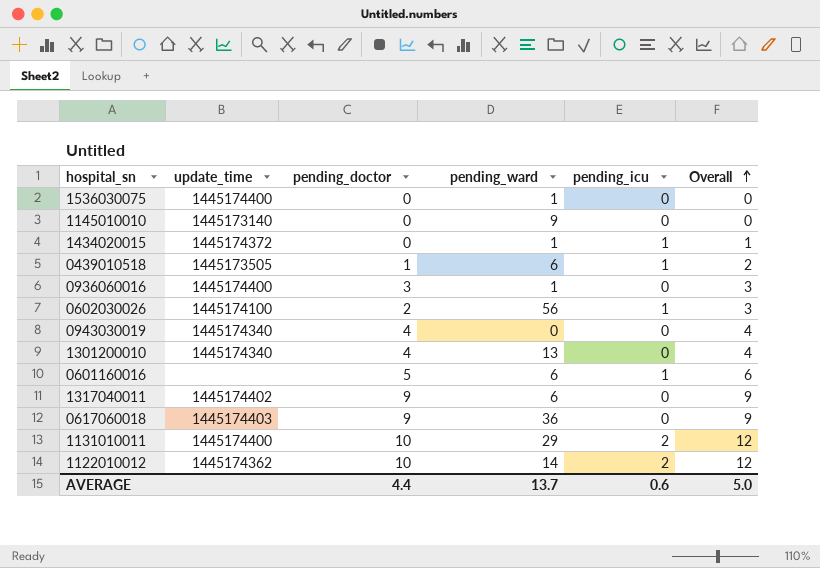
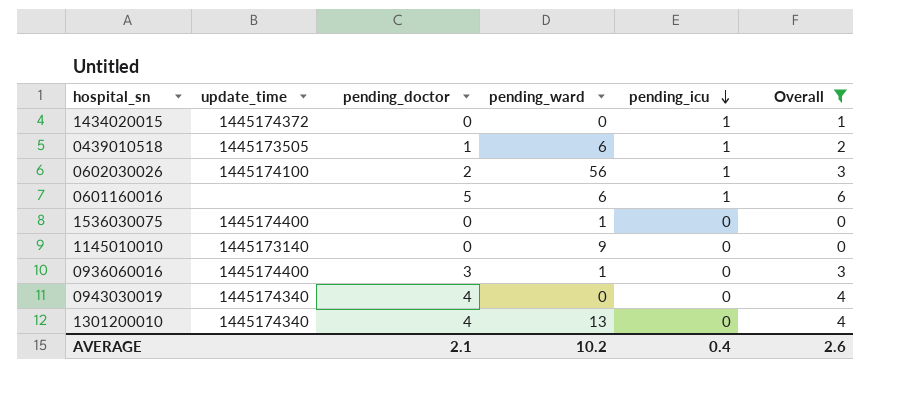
filter: none -> Overall <= 6
row order: Overall ascending -> pending_icu descending
1434020015 | pending_ward: 1 -> 0
AVERAGE | pending_doctor: 4.4 -> 2.1
AVERAGE | pending_ward: 13.7 -> 10.2
AVERAGE | pending_icu: 0.6 -> 0.4
AVERAGE | Overall: 5.0 -> 2.6

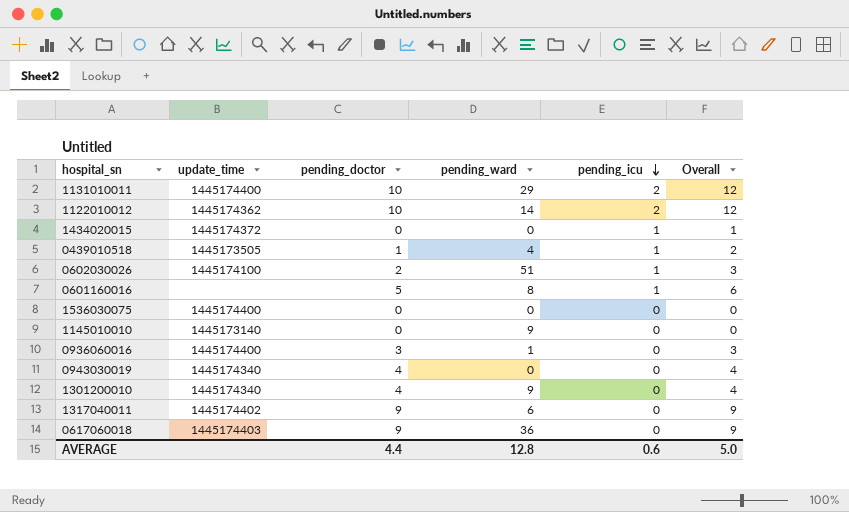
filter: Overall <= 6 -> none
0439010518 | pending_ward: 6 -> 4
0602030026 | pending_ward: 56 -> 51
0601160016 | pending_ward: 6 -> 8
1536030075 | pending_ward: 1 -> 0
1301200010 | pending_ward: 13 -> 9
AVERAGE | pending_doctor: 2.1 -> 4.4
AVERAGE | pending_ward: 10.2 -> 12.8
AVERAGE | pending_icu: 0.4 -> 0.6
AVERAGE | Overall: 2.6 -> 5.0

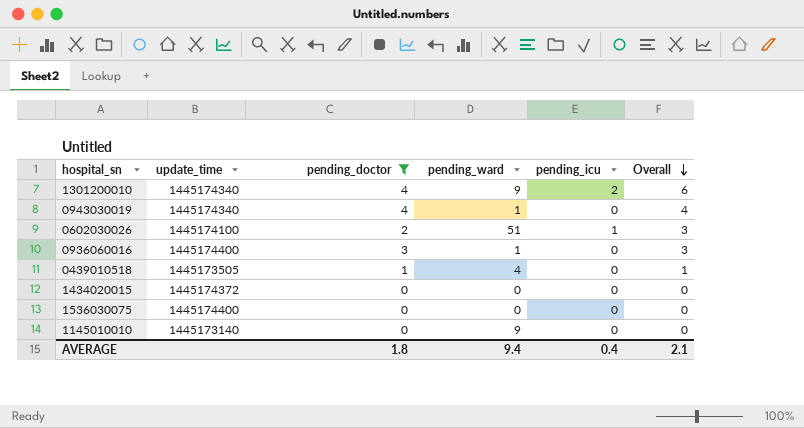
filter: none -> pending_doctor <= 4
row order: pending_icu descending -> Overall descending
1301200010 | pending_icu: 0 -> 2
1301200010 | Overall: 4 -> 6
0943030019 | pending_ward: 0 -> 1
0439010518 | pending_icu: 1 -> 0
0439010518 | Overall: 2 -> 1
1434020015 | pending_icu: 1 -> 0
1434020015 | Overall: 1 -> 0
AVERAGE | pending_doctor: 4.4 -> 1.8
AVERAGE | pending_ward: 12.8 -> 9.4
AVERAGE | pending_icu: 0.6 -> 0.4
AVERAGE | Overall: 5.0 -> 2.1

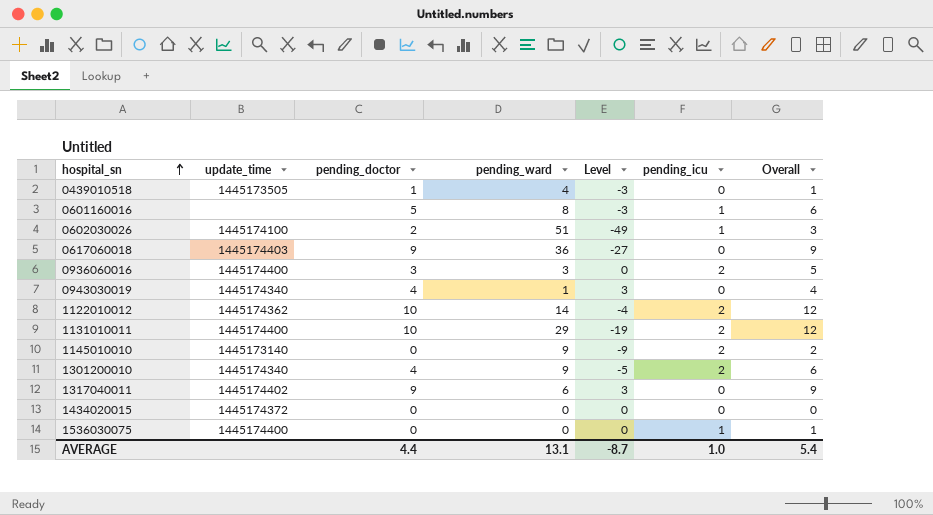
filter: pending_doctor <= 4 -> none
row order: Overall descending -> hospital_sn ascending
column Level | formula: none -> [pending_doctor] - [pending_ward]
0936060016 | pending_ward: 1 -> 3
0936060016 | pending_icu: 0 -> 2
0936060016 | Overall: 3 -> 5
1145010010 | pending_icu: 0 -> 2
1145010010 | Overall: 0 -> 2
1536030075 | pending_icu: 0 -> 1
1536030075 | Overall: 0 -> 1
AVERAGE | pending_doctor: 1.8 -> 4.4
AVERAGE | pending_ward: 9.4 -> 13.1
AVERAGE | pending_icu: 0.4 -> 1.0
AVERAGE | Overall: 2.1 -> 5.4

